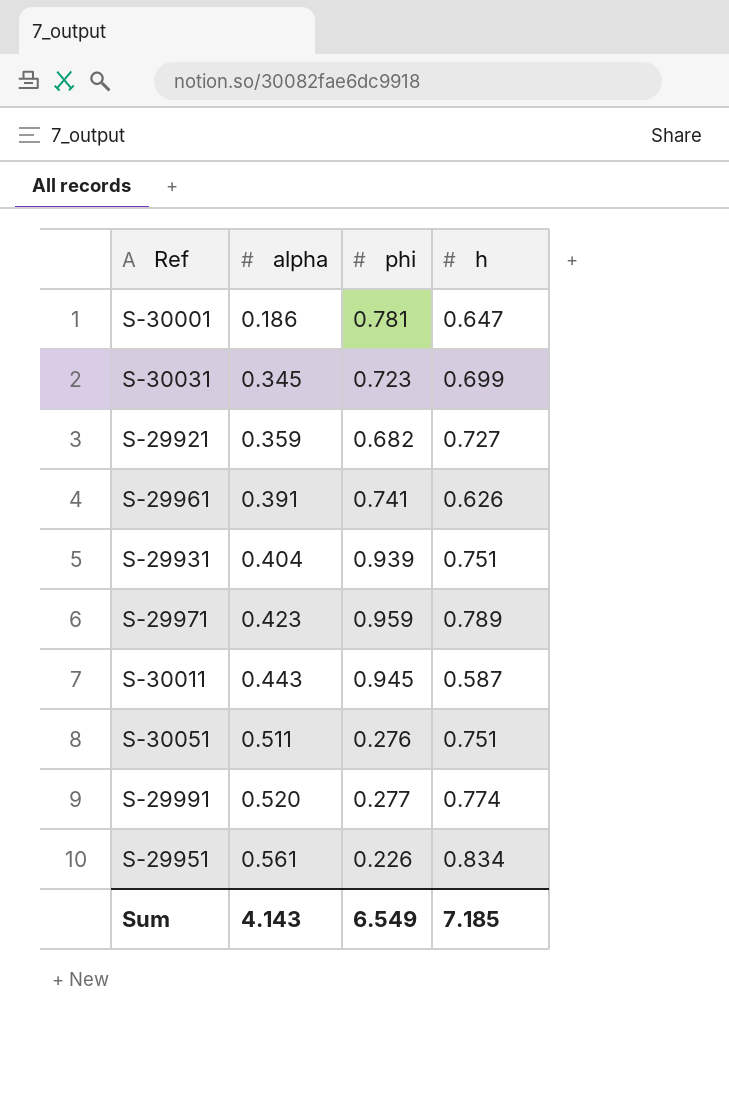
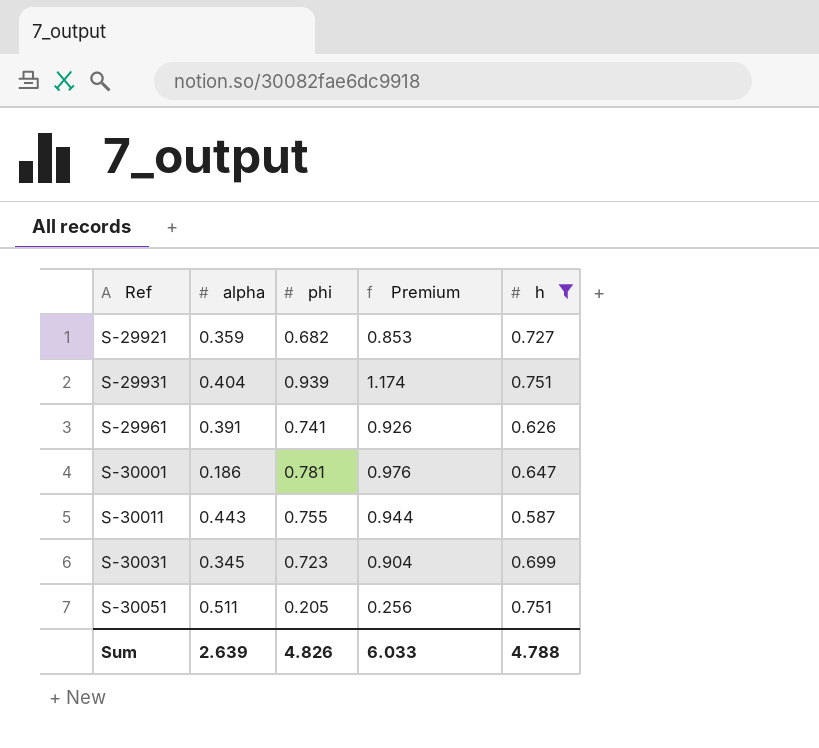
filter: none -> h <= 0.751
row order: alpha ascending -> Ref ascending
column Premium | formula: none -> [phi] * 1.25
S-30011 | phi: 0.945 -> 0.755
S-30051 | phi: 0.276 -> 0.205
Sum | alpha: 4.143 -> 2.639
Sum | phi: 6.549 -> 4.826
Sum | h: 7.185 -> 4.788

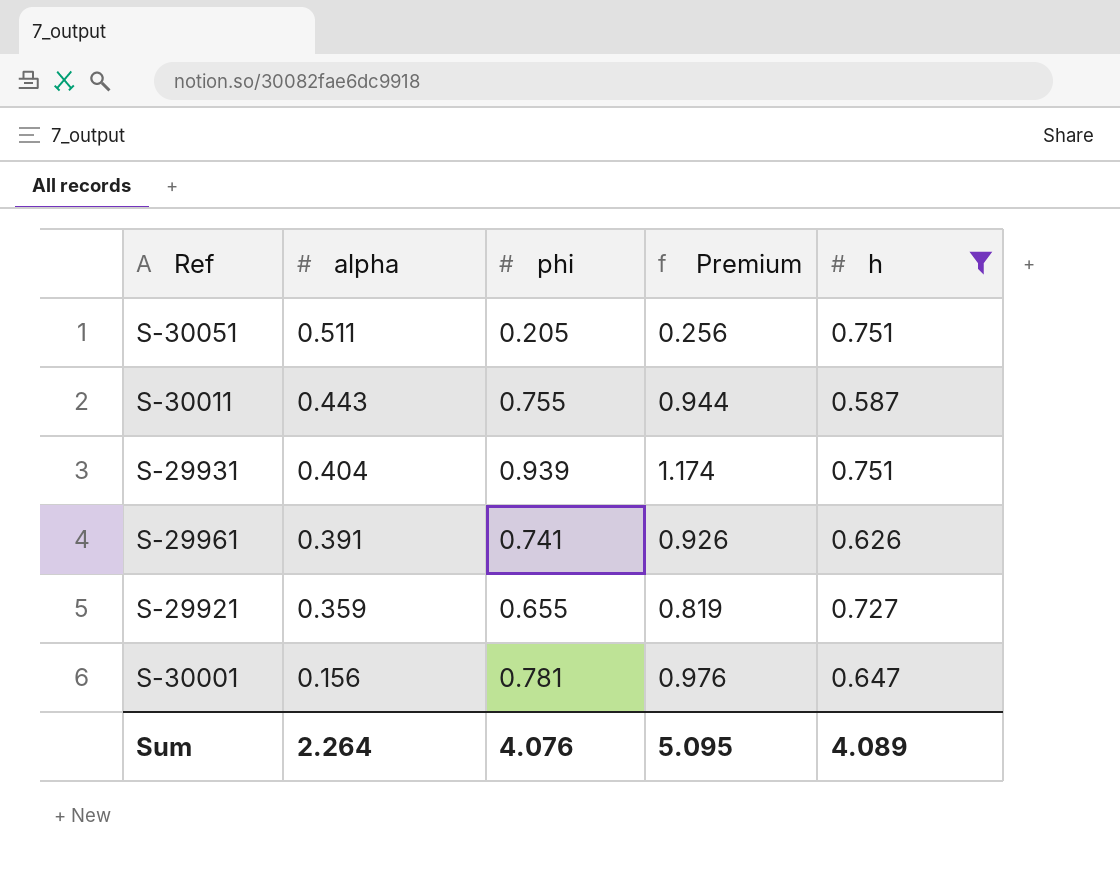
row order: Ref ascending -> alpha descending
row S-30031: 0.345 | 0.723 | 0.904 | 0.699 -> none
S-29921 | phi: 0.682 -> 0.655
S-29921 | Premium: 0.853 -> 0.819
S-30001 | alpha: 0.186 -> 0.156
Sum | alpha: 2.639 -> 2.264
Sum | phi: 4.826 -> 4.076
Sum | Premium: 6.033 -> 5.095
Sum | h: 4.788 -> 4.089

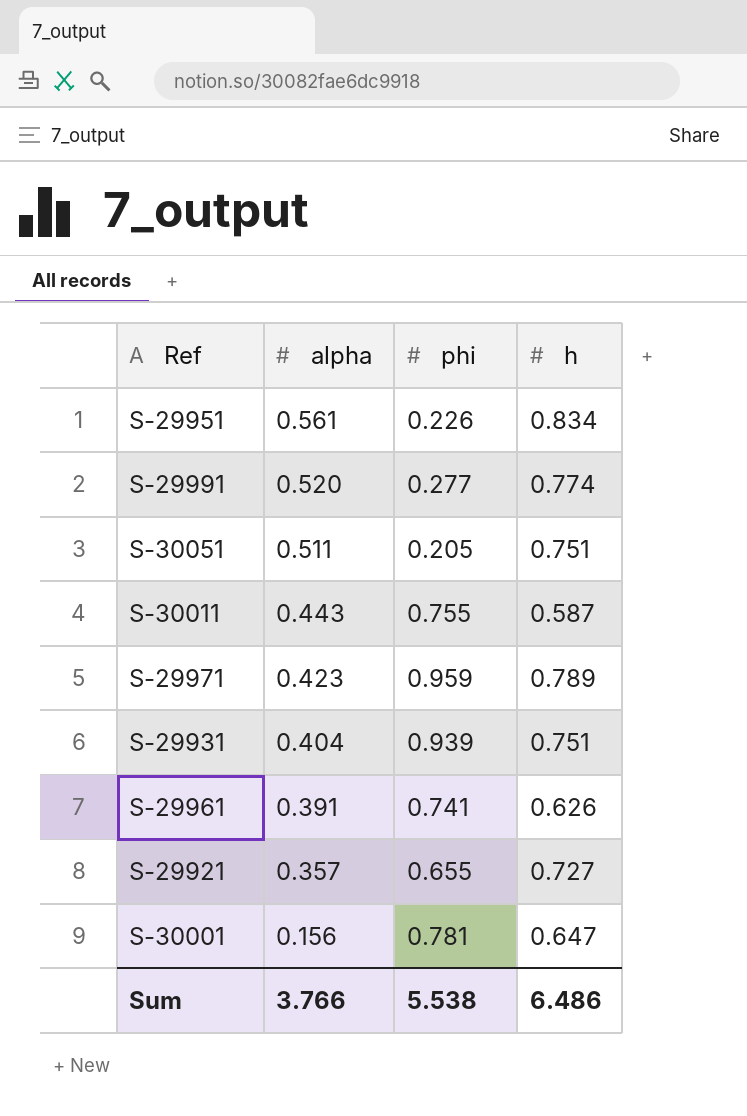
filter: h <= 0.751 -> none
column Premium | formula: [phi] * 1.25 -> none
S-29921 | alpha: 0.359 -> 0.357
Sum | alpha: 2.264 -> 3.766
Sum | phi: 4.076 -> 5.538
Sum | h: 4.089 -> 6.486

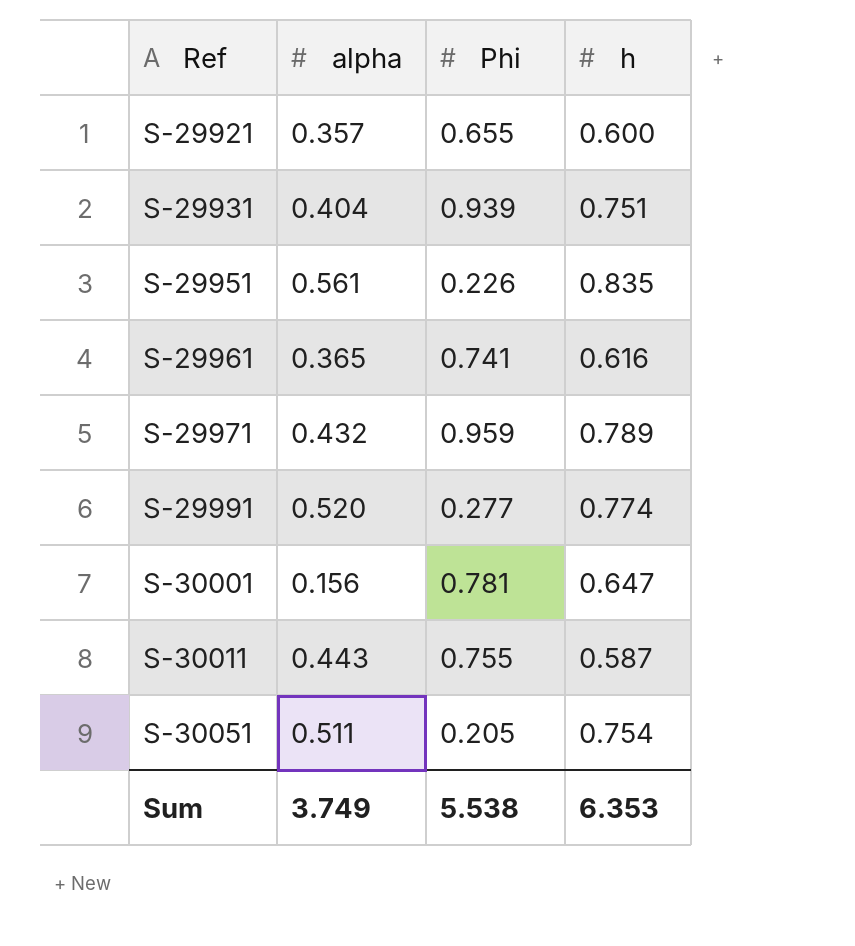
row order: alpha descending -> Ref ascending
column name: phi -> Phi
S-29921 | h: 0.727 -> 0.600
S-29951 | h: 0.834 -> 0.835
S-29961 | alpha: 0.391 -> 0.365
S-29961 | h: 0.626 -> 0.616
S-29971 | alpha: 0.423 -> 0.432
S-30051 | h: 0.751 -> 0.754
Sum | alpha: 3.766 -> 3.749
Sum | h: 6.486 -> 6.353

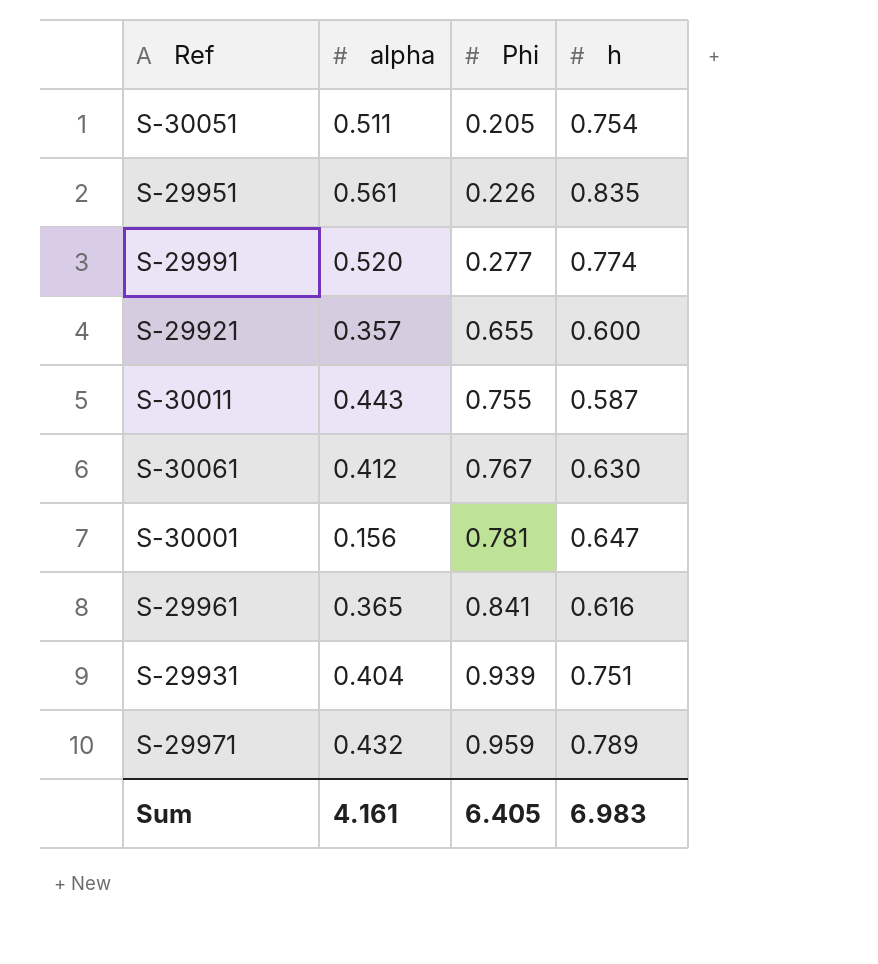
row order: Ref ascending -> Phi ascending
row S-30061: none -> 0.412 | 0.767 | 0.630
S-29961 | Phi: 0.741 -> 0.841
Sum | alpha: 3.749 -> 4.161
Sum | Phi: 5.538 -> 6.405
Sum | h: 6.353 -> 6.983

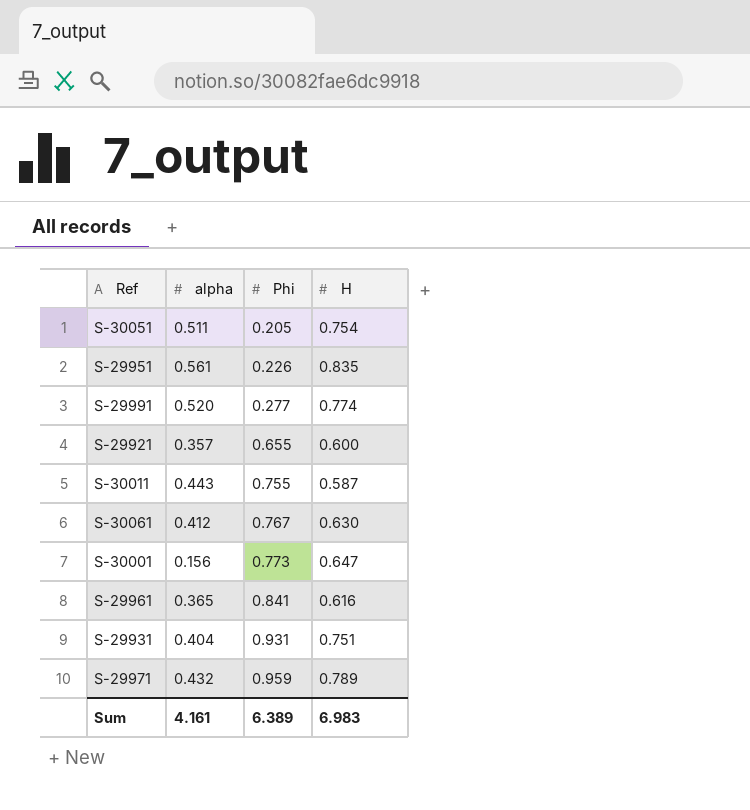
column name: h -> H
S-30001 | Phi: 0.781 -> 0.773
S-29931 | Phi: 0.939 -> 0.931
Sum | Phi: 6.405 -> 6.389

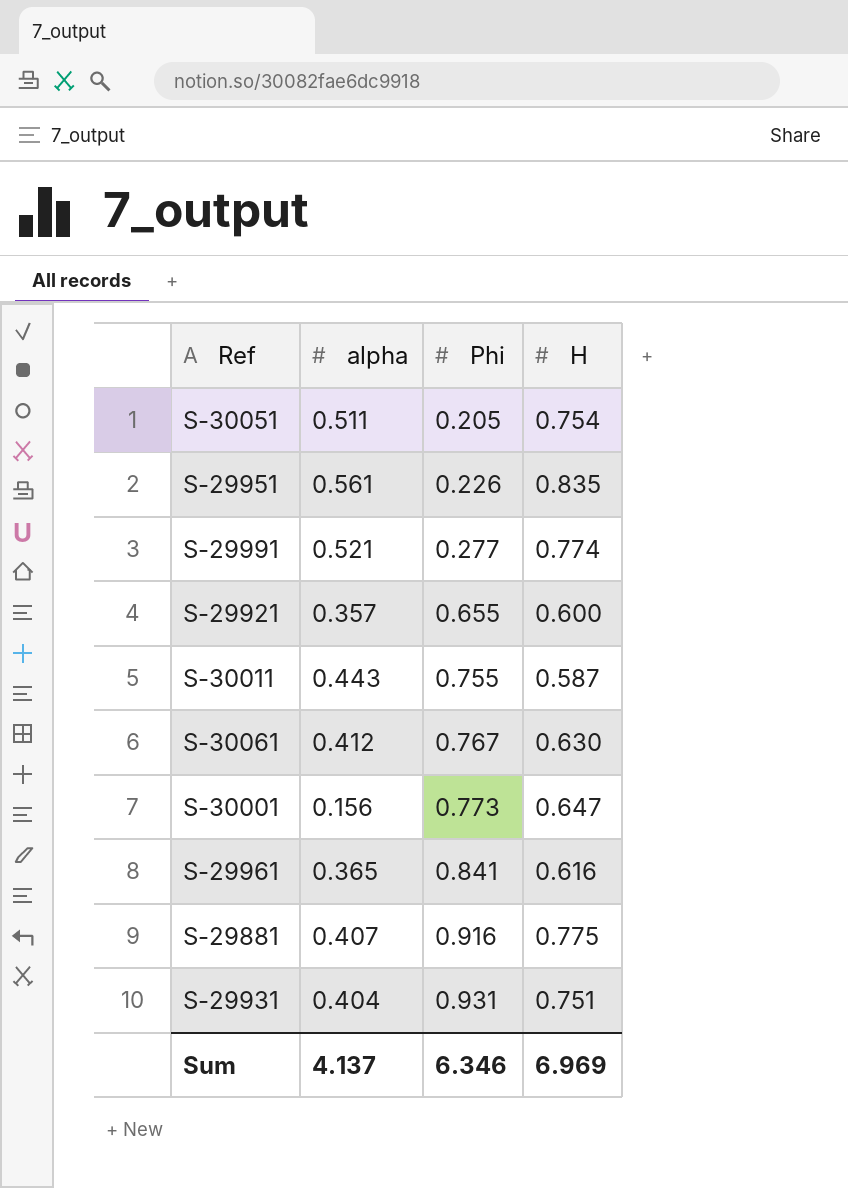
row S-29971: 0.432 | 0.959 | 0.789 -> none
S-29991 | alpha: 0.520 -> 0.521
row S-29881: none -> 0.407 | 0.916 | 0.775
Sum | alpha: 4.161 -> 4.137
Sum | Phi: 6.389 -> 6.346
Sum | H: 6.983 -> 6.969

